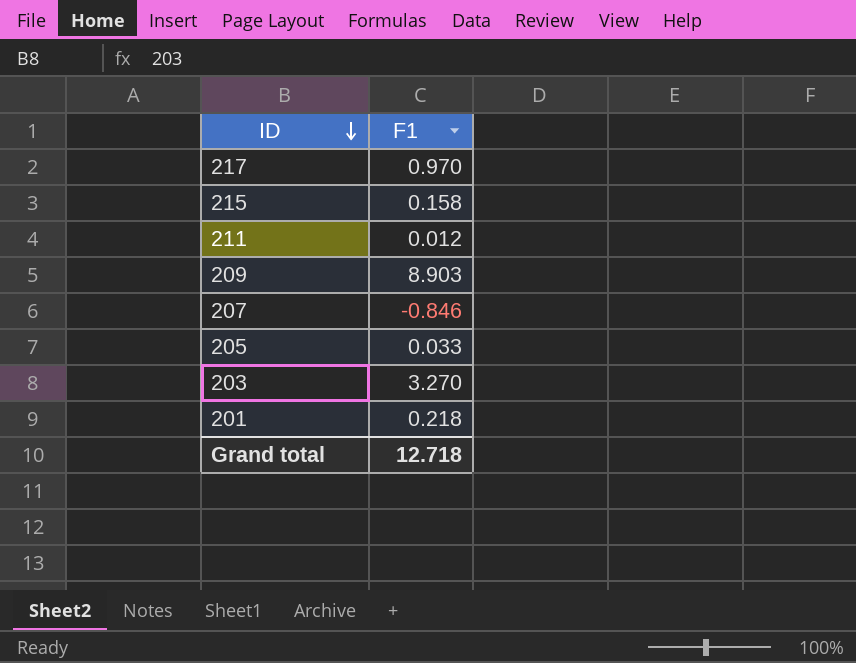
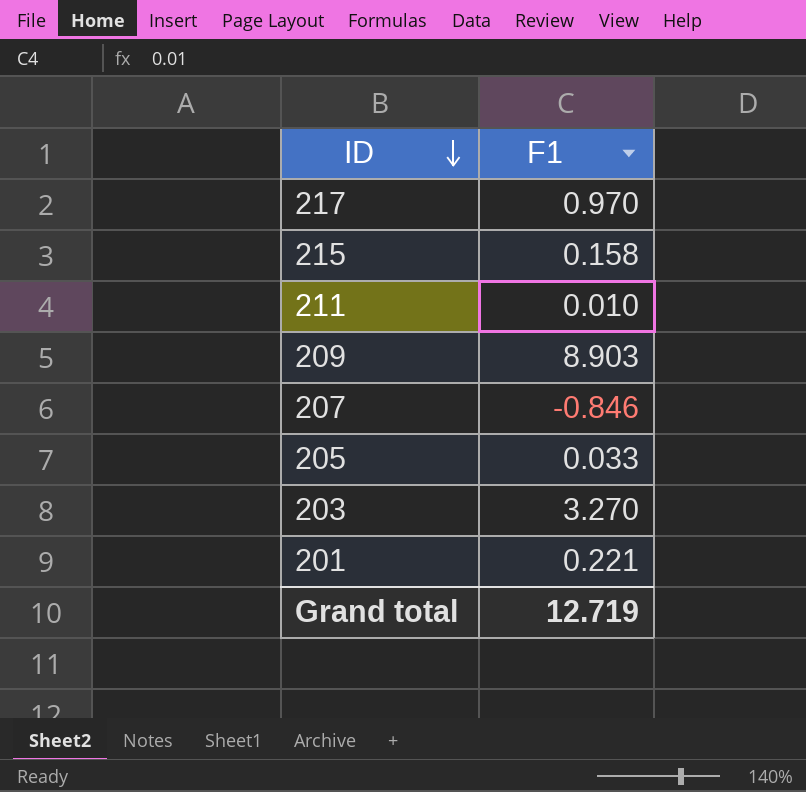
211 | F1: 0.012 -> 0.010
201 | F1: 0.218 -> 0.221
Grand total | F1: 12.718 -> 12.719

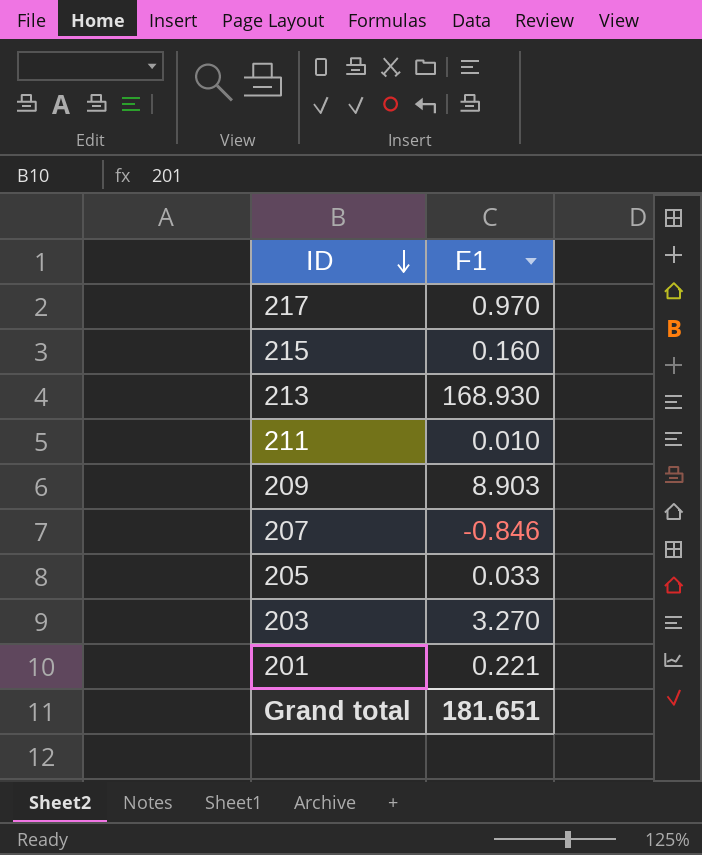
215 | F1: 0.158 -> 0.160
row 213: none -> 168.930
Grand total | F1: 12.719 -> 181.651

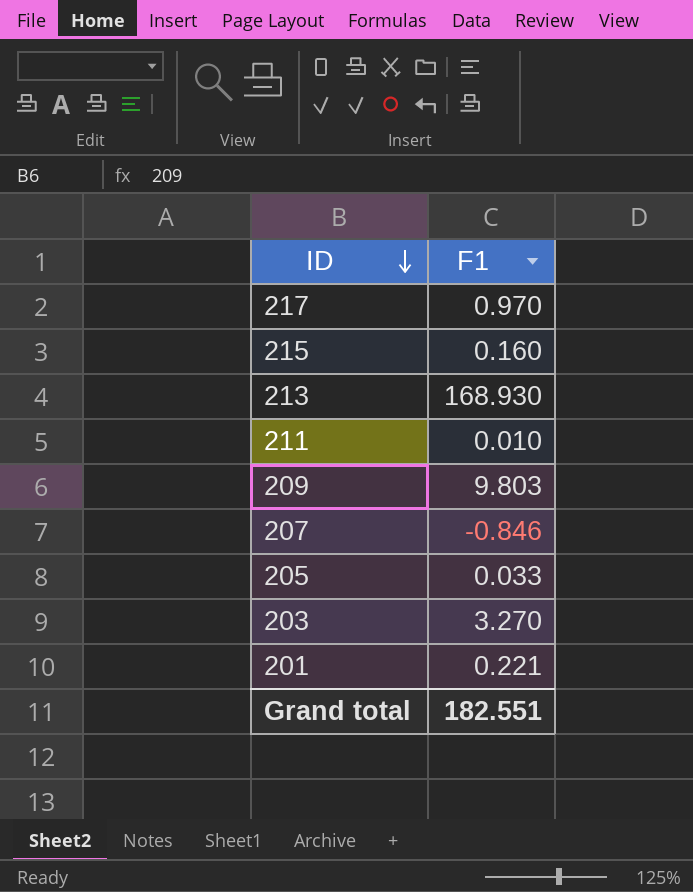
209 | F1: 8.903 -> 9.803
Grand total | F1: 181.651 -> 182.551

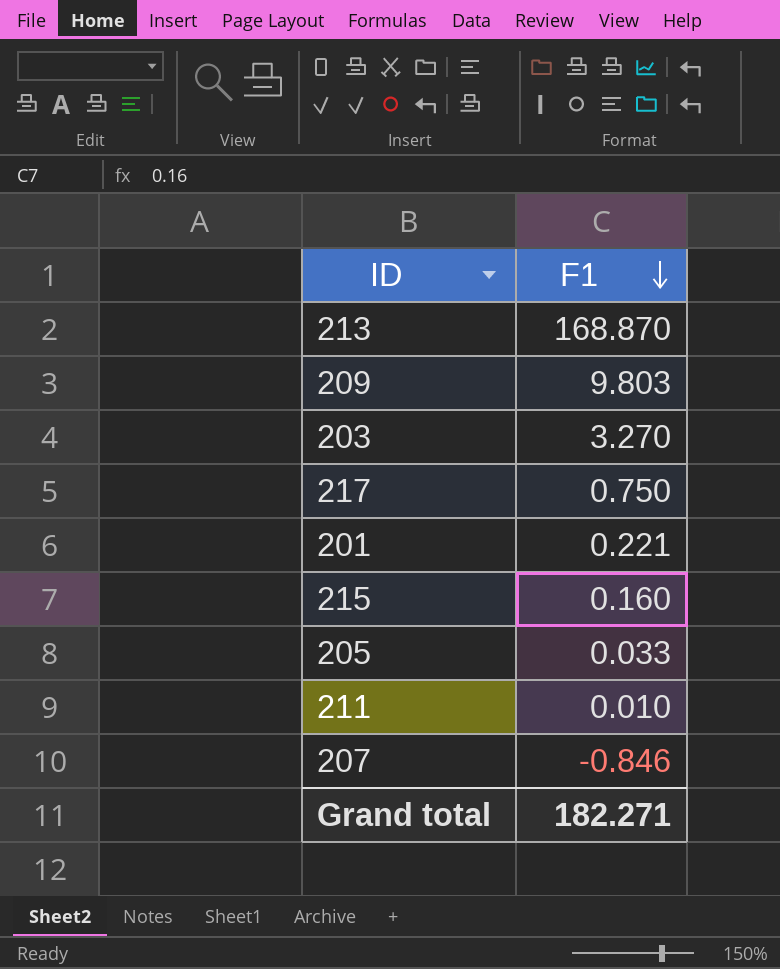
row order: ID descending -> F1 descending
213 | F1: 168.930 -> 168.870
217 | F1: 0.970 -> 0.750
Grand total | F1: 182.551 -> 182.271

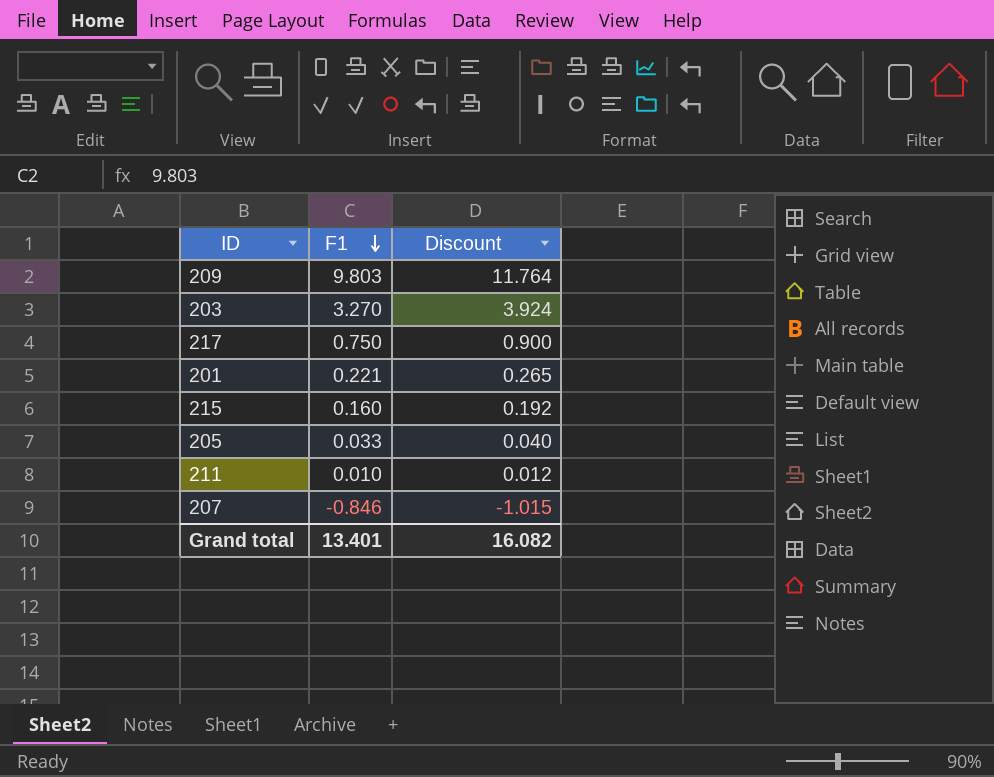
column Discount | formula: none -> [F1] * 1.2
row 213: 168.870 -> none
Grand total | F1: 182.271 -> 13.401

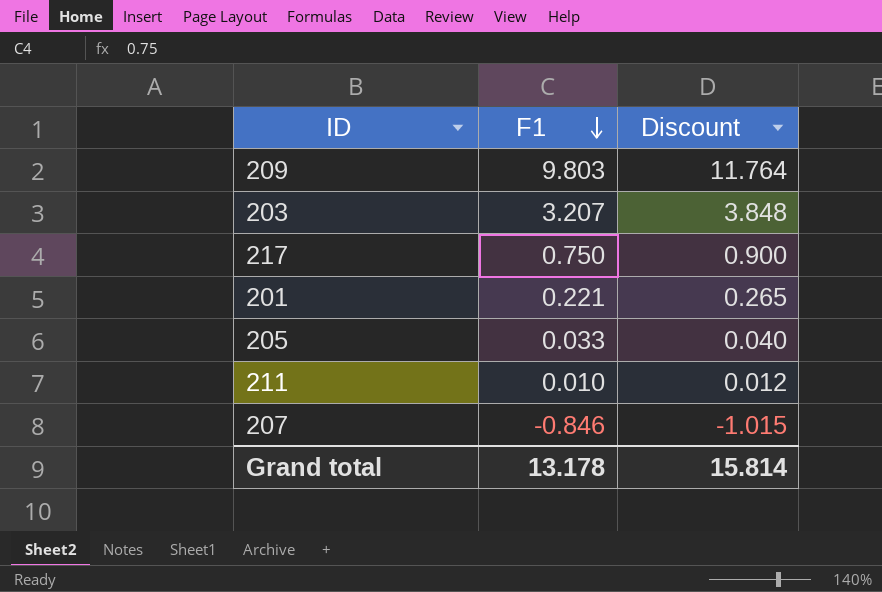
row 215: 0.160 | 0.192 -> none
203 | F1: 3.270 -> 3.207
203 | Discount: 3.924 -> 3.848
Grand total | F1: 13.401 -> 13.178
Grand total | Discount: 16.082 -> 15.814

